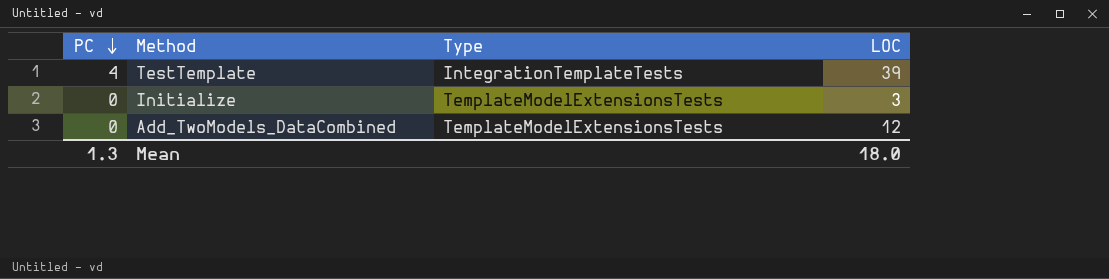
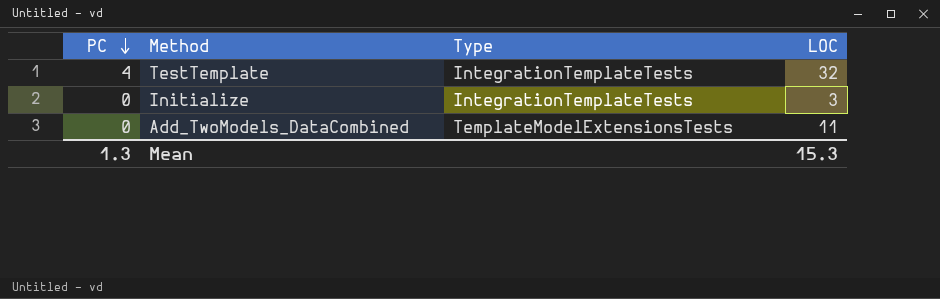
TestTemplate | LOC: 39 -> 32
Initialize | Type: TemplateModelExtensionsTests -> IntegrationTemplateTests
Add_TwoModels_DataCombined | LOC: 12 -> 11
Mean | LOC: 18.0 -> 15.3

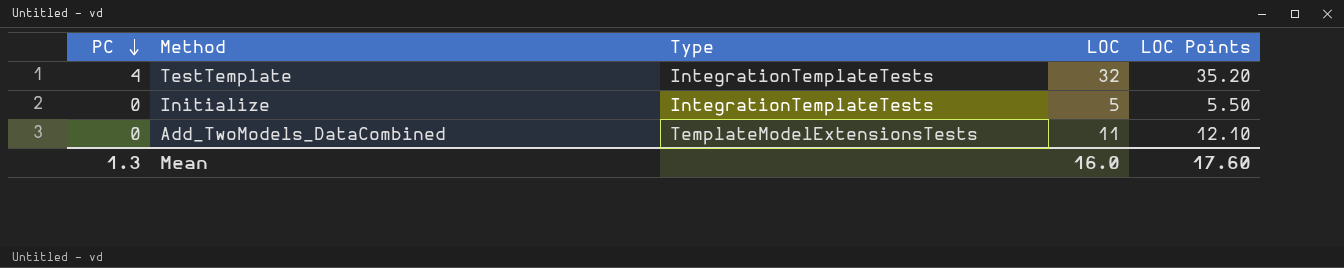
column LOC Points | formula: none -> [LOC] * 1.1
Initialize | LOC: 3 -> 5
Mean | LOC: 15.3 -> 16.0

